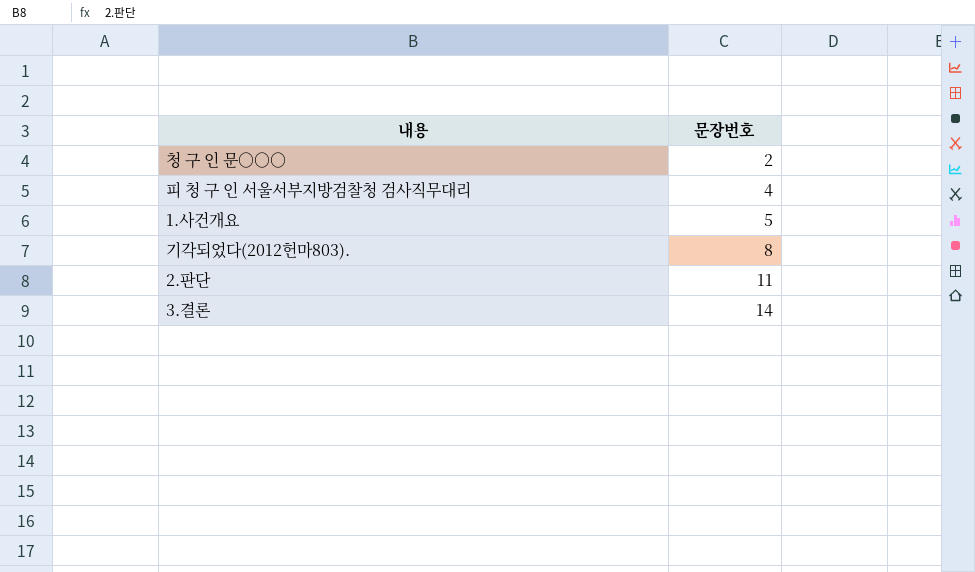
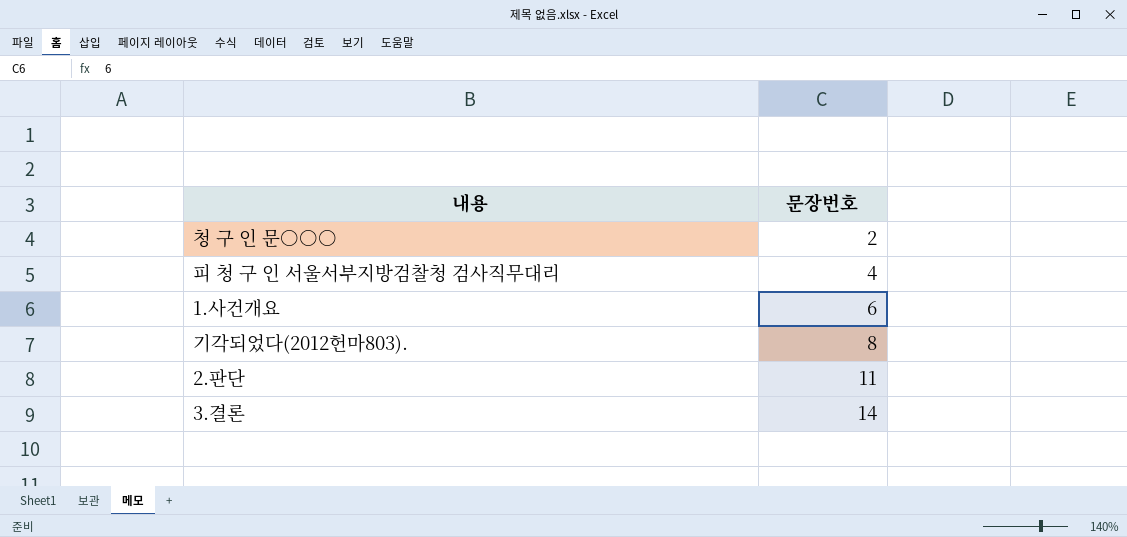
1.사건개요 | 문장번호: 5 -> 6

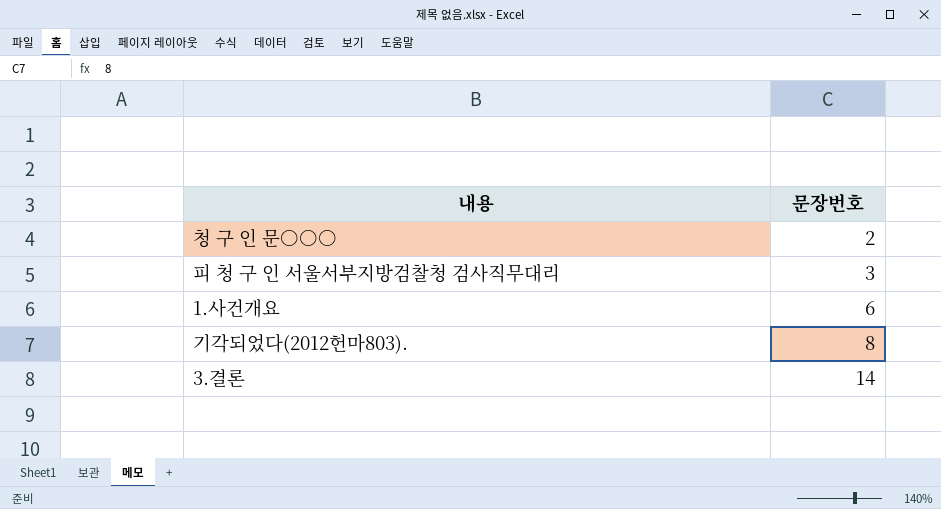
row 2.판단: 11 -> none
피 청 구 인 서울서부지방검찰청 검사직무대리 | 문장번호: 4 -> 3

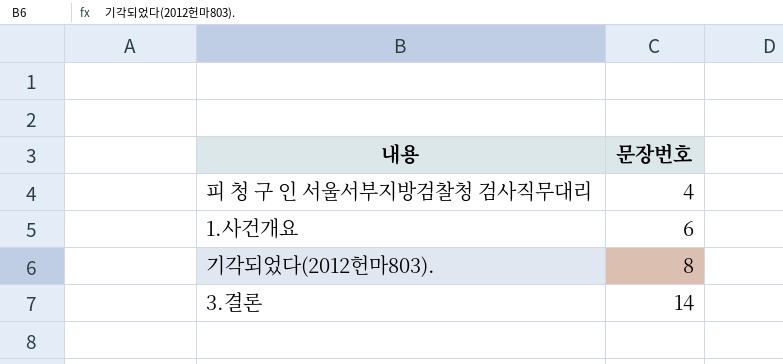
row 청 구 인 문○○○: 2 -> none
피 청 구 인 서울서부지방검찰청 검사직무대리 | 문장번호: 3 -> 4

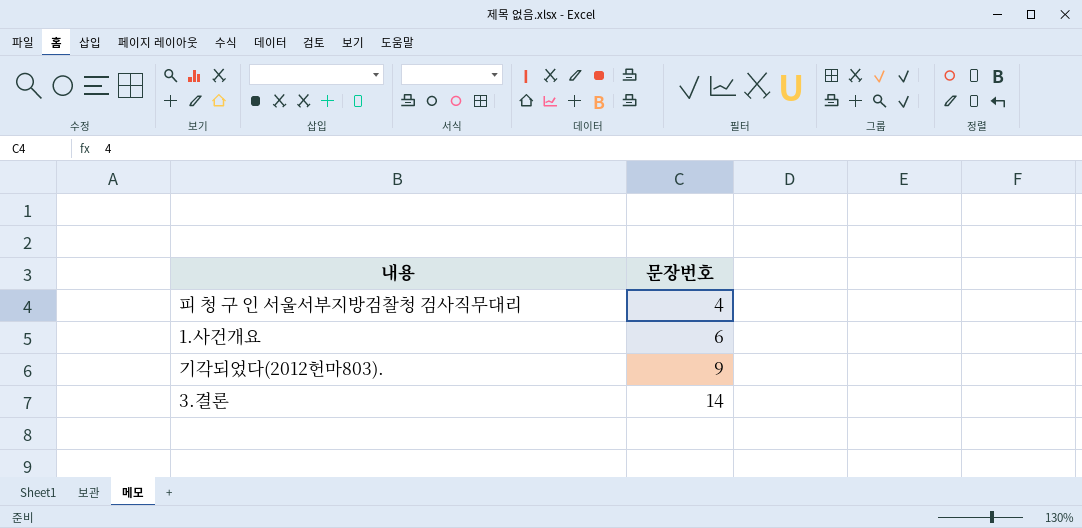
기각되었다(2012헌마803). | 문장번호: 8 -> 9

